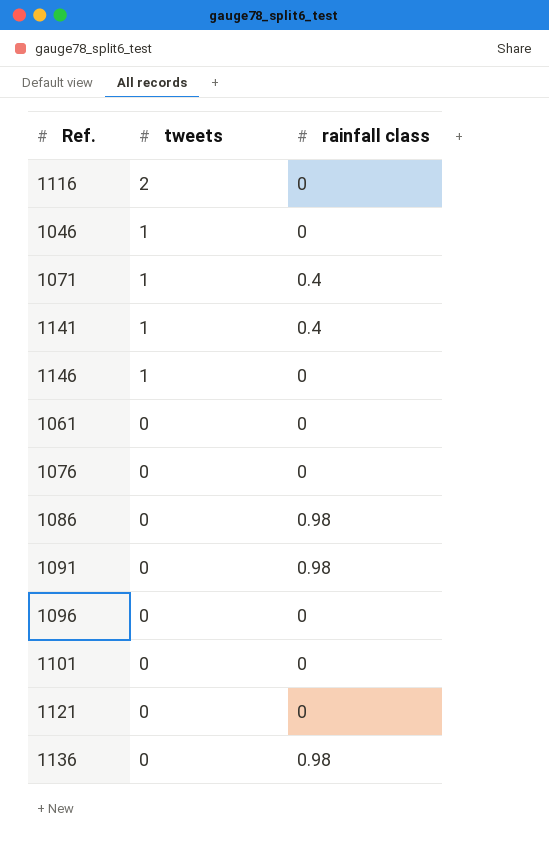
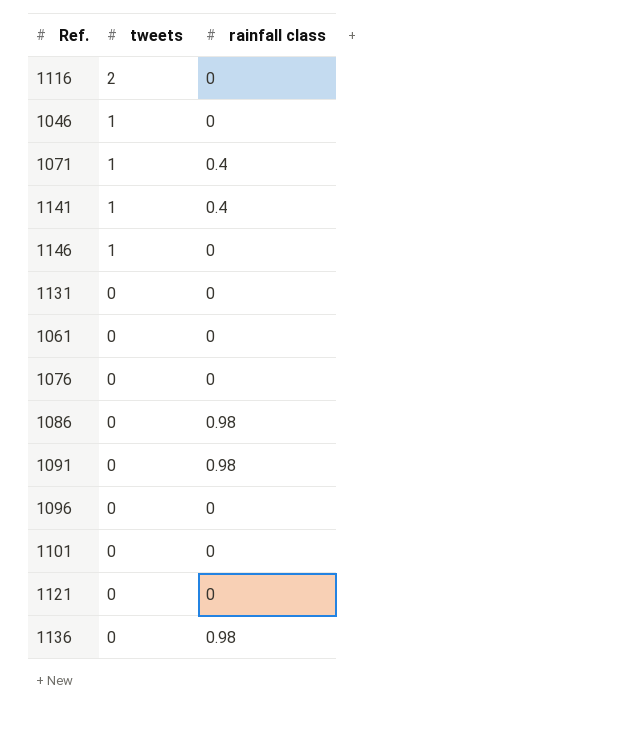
row 1131: none -> 0 | 0

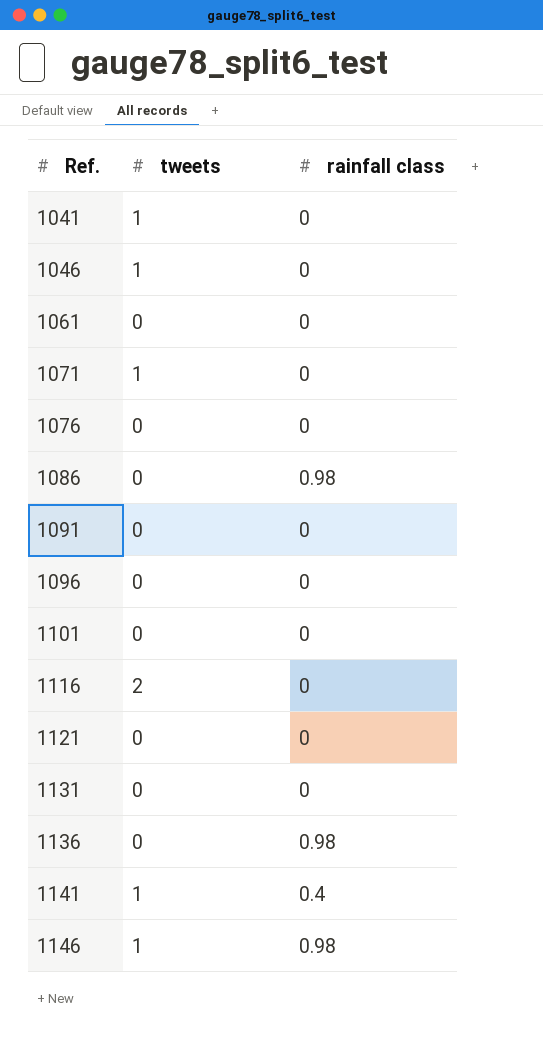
row order: tweets descending -> Ref. ascending
row 1041: none -> 1 | 0
1071 | rainfall class: 0.4 -> 0
1091 | rainfall class: 0.98 -> 0
1146 | rainfall class: 0 -> 0.98

